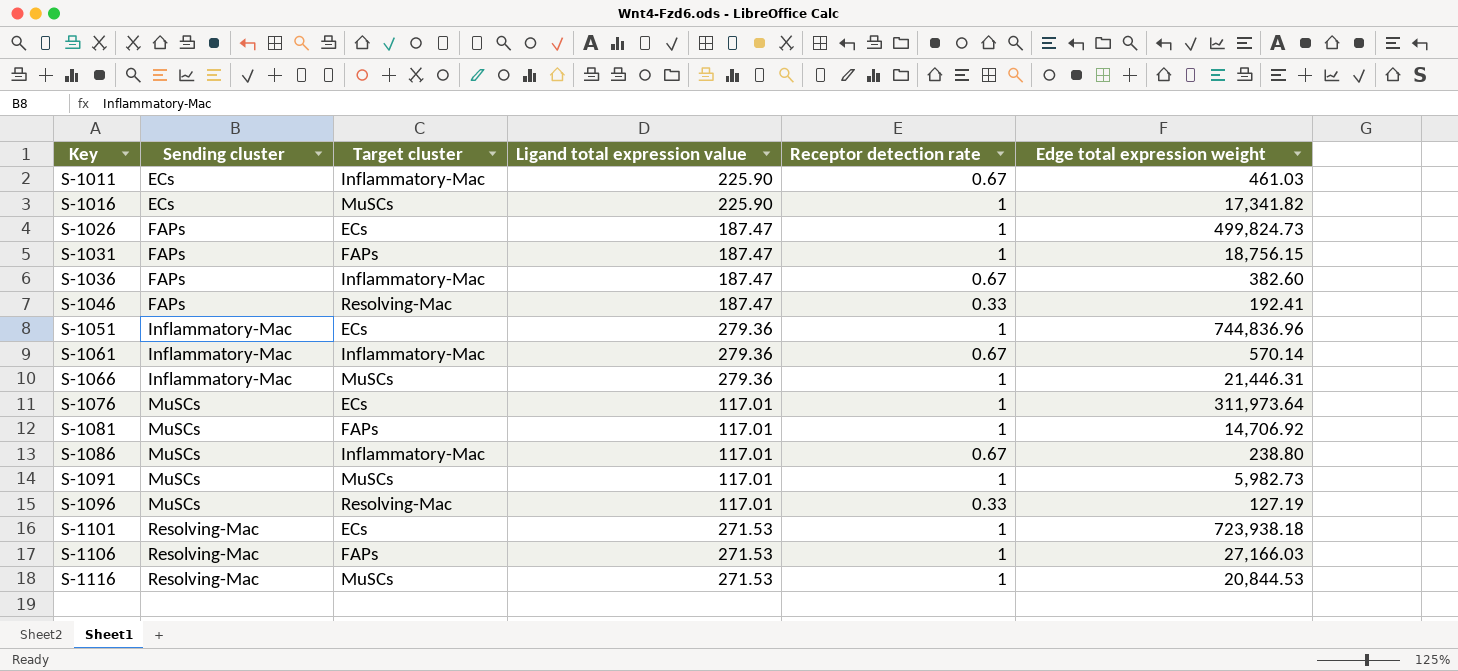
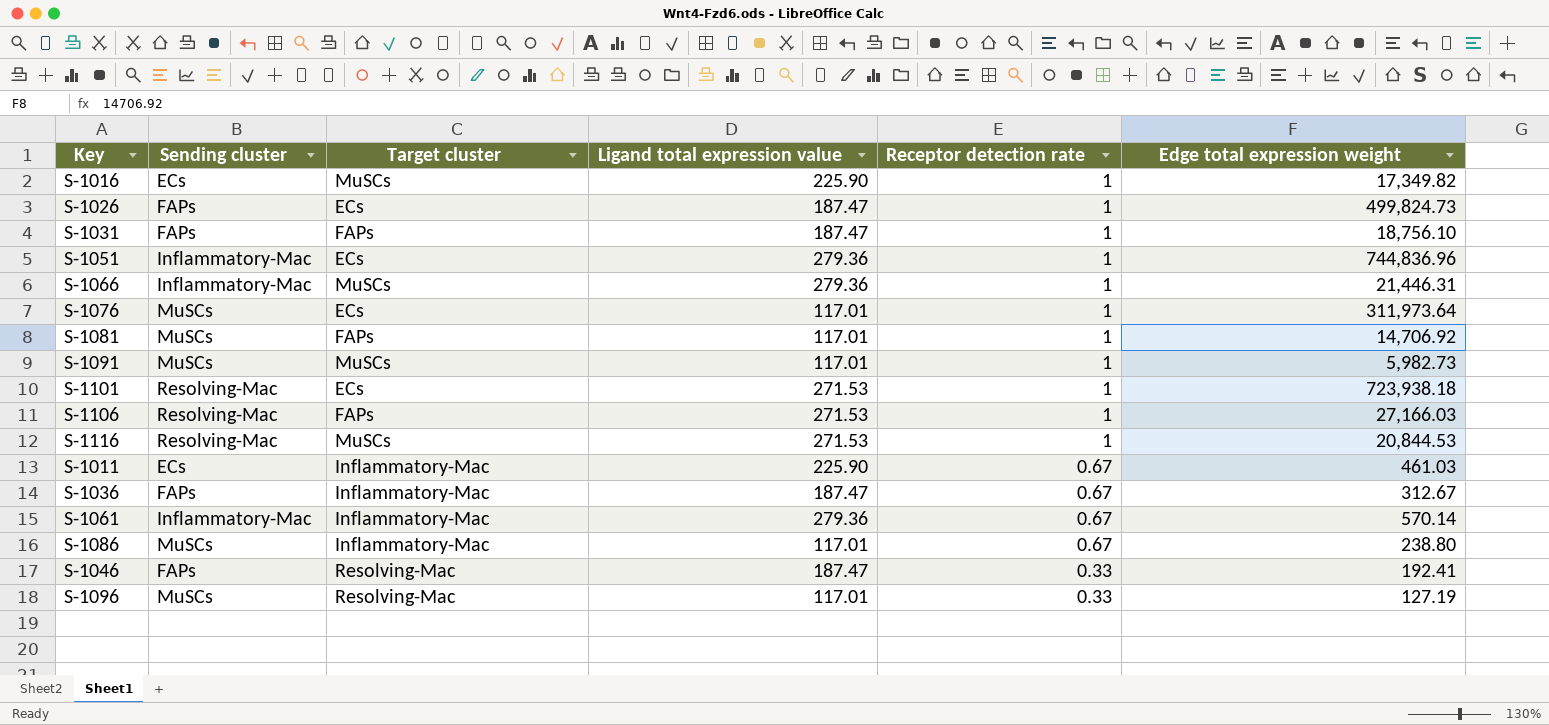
row order: Key ascending -> Receptor detection rate descending
S-1016 | Edge total expression weight: 17,341.82 -> 17,349.82
S-1031 | Edge total expression weight: 18,756.15 -> 18,756.10
S-1036 | Edge total expression weight: 382.60 -> 312.67

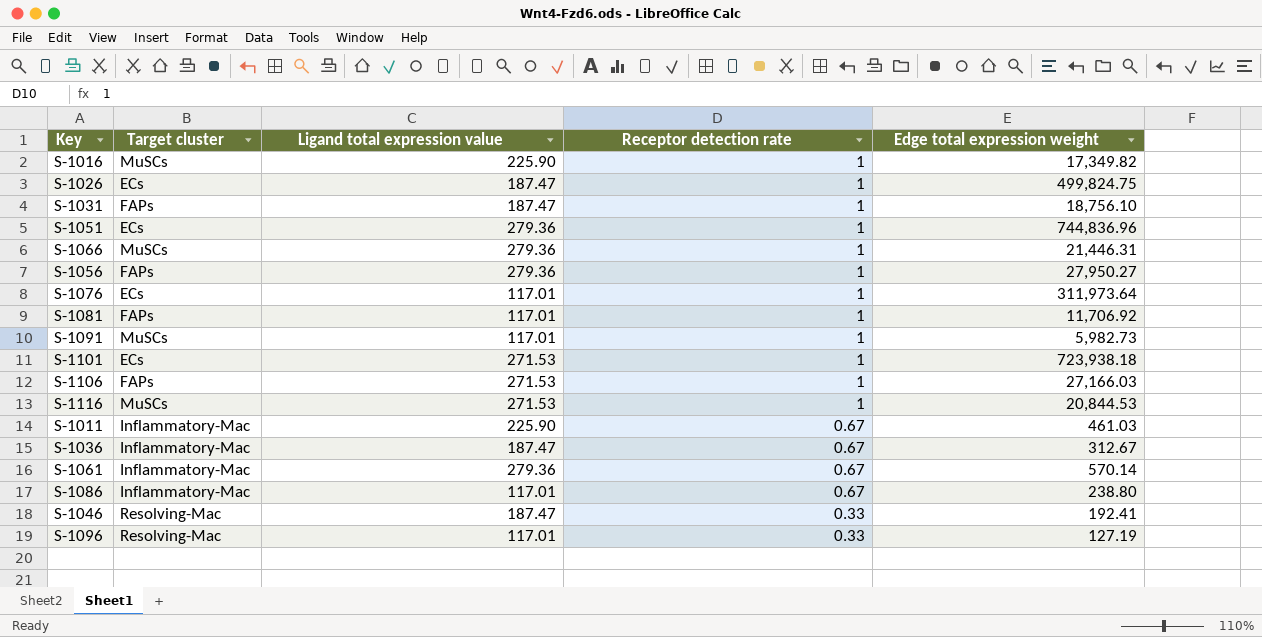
column Sending cluster | position: 2 -> none
S-1026 | Edge total expression weight: 499,824.73 -> 499,824.75
row S-1056: none -> FAPs | 279.36 | 1 | 27,950.27
S-1081 | Edge total expression weight: 14,706.92 -> 11,706.92

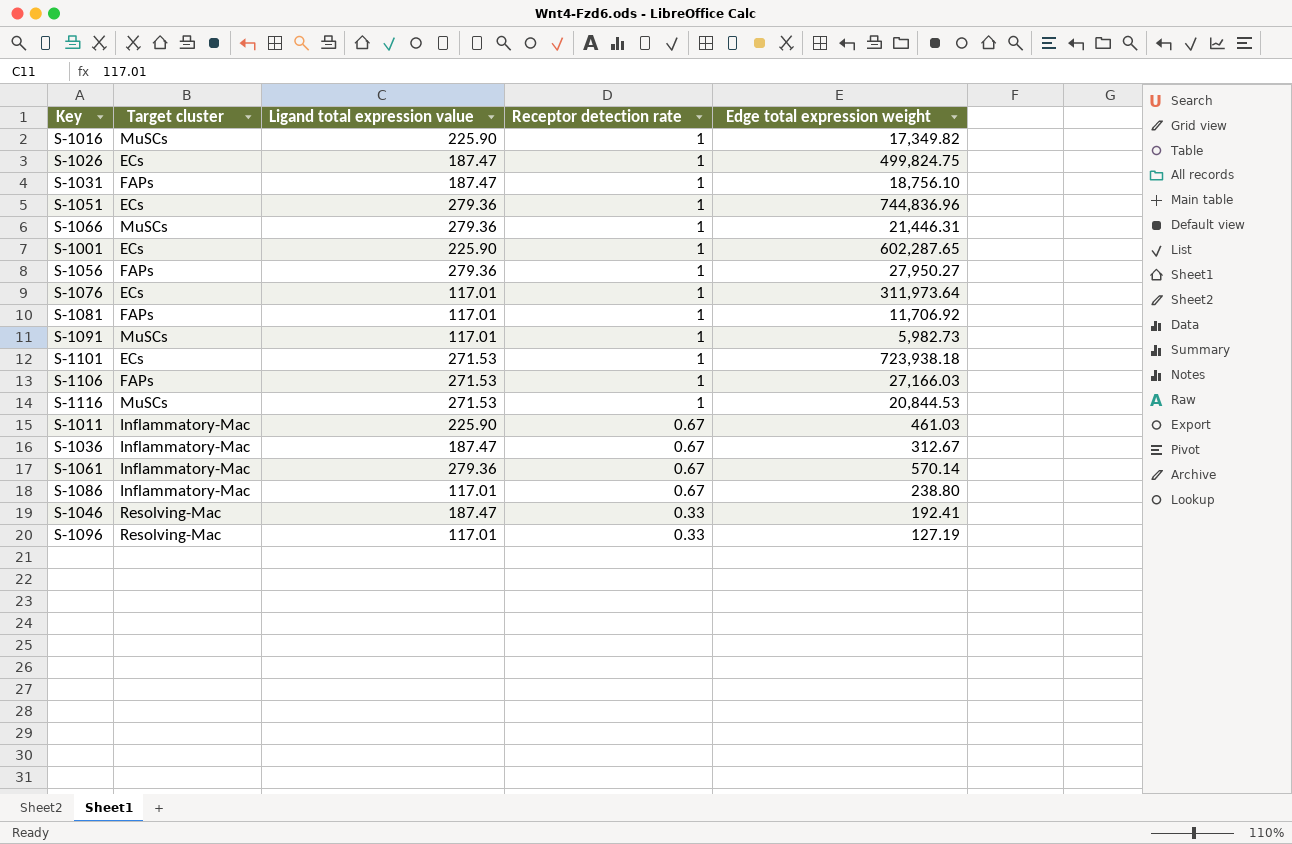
row S-1001: none -> ECs | 225.90 | 1 | 602,287.65

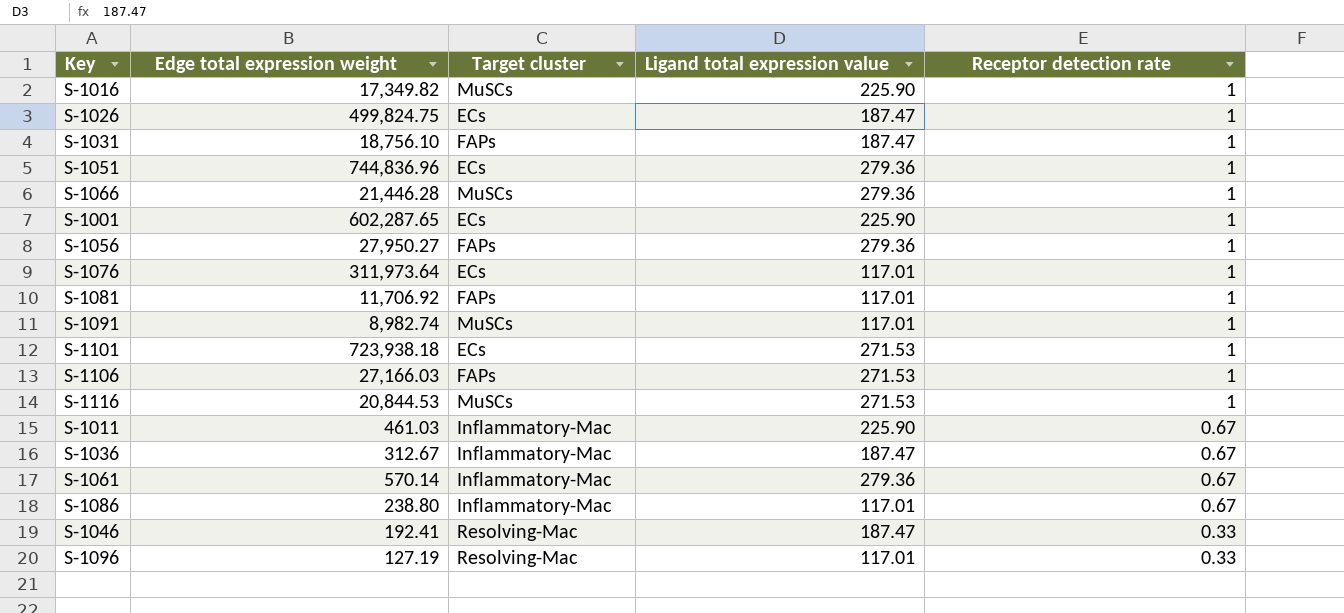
column Edge total expression weight | position: 5 -> 2
S-1066 | Edge total expression weight: 21,446.31 -> 21,446.28
S-1091 | Edge total expression weight: 5,982.73 -> 8,982.74

